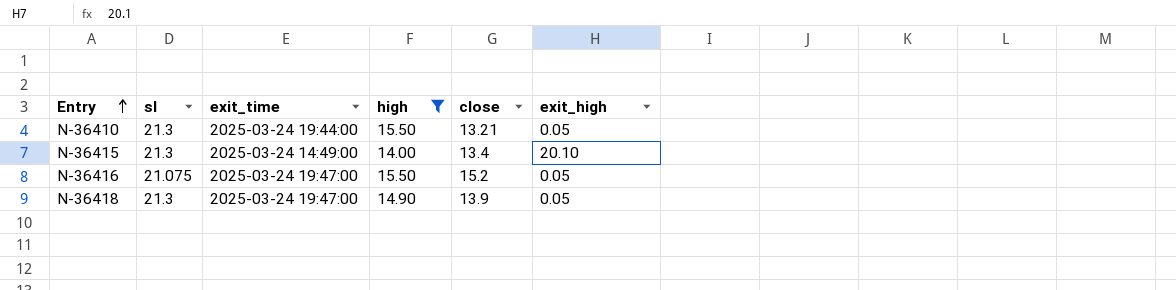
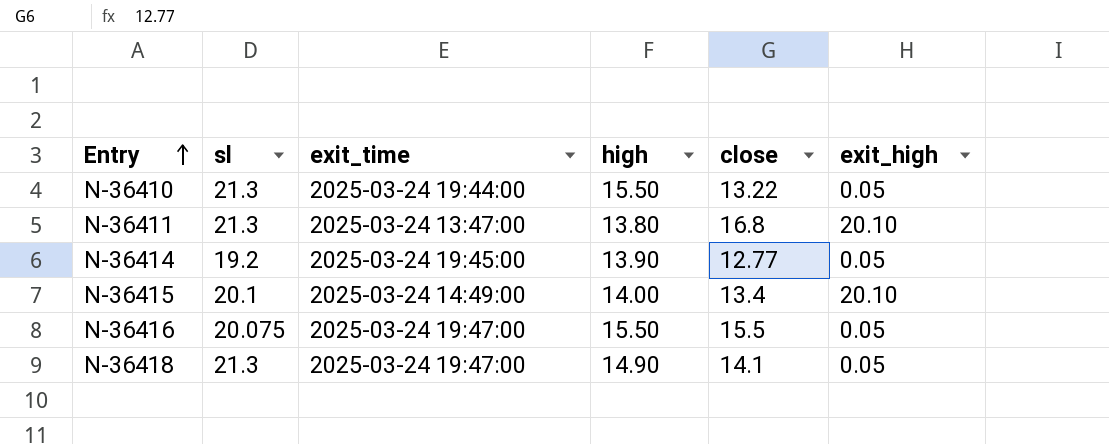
filter: high >= 14.00 -> none
N-36410 | close: 13.21 -> 13.22
N-36415 | sl: 21.3 -> 20.1
N-36416 | sl: 21.075 -> 20.075
N-36416 | close: 15.2 -> 15.5
N-36418 | close: 13.9 -> 14.1

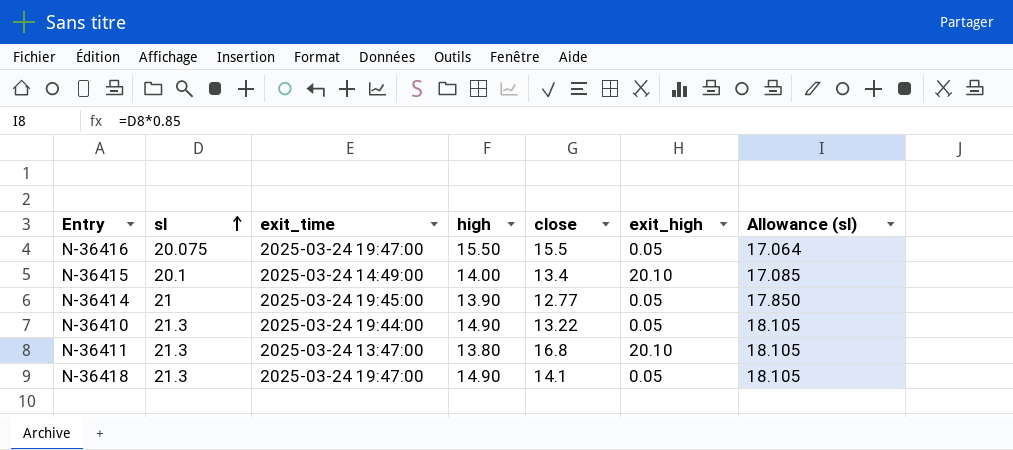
row order: Entry ascending -> sl ascending
column Allowance (sl) | formula: none -> [sl] * 0.85
N-36414 | sl: 19.2 -> 21
N-36410 | high: 15.50 -> 14.90

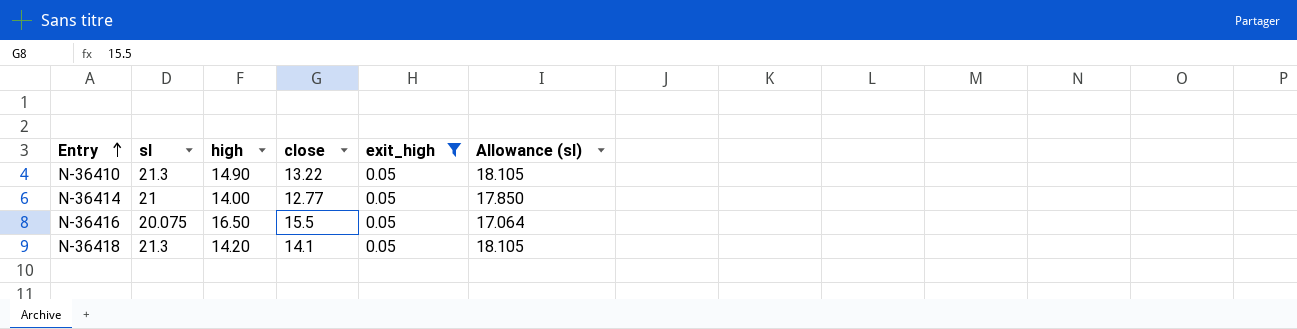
filter: none -> exit_high = 0.05
row order: sl ascending -> Entry ascending
column exit_time | position: 3 -> none
N-36414 | high: 13.90 -> 14.00
N-36416 | high: 15.50 -> 16.50
N-36418 | high: 14.90 -> 14.20

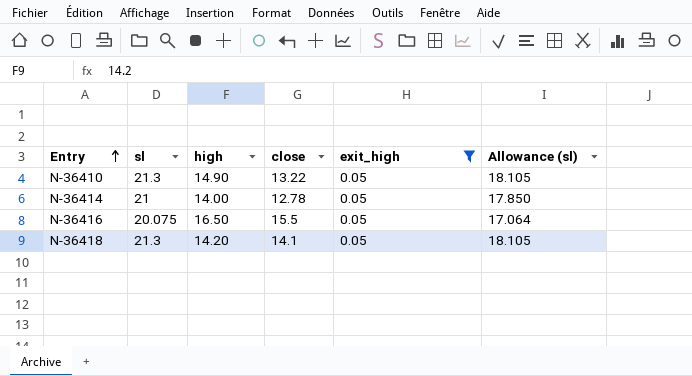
N-36414 | close: 12.77 -> 12.78

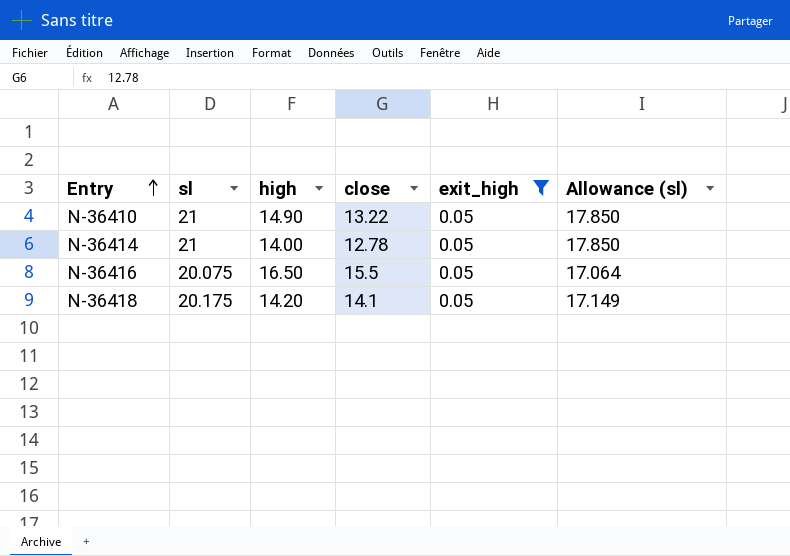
N-36410 | sl: 21.3 -> 21
N-36410 | Allowance (sl): 18.105 -> 17.850
N-36418 | sl: 21.3 -> 20.175
N-36418 | Allowance (sl): 18.105 -> 17.149

